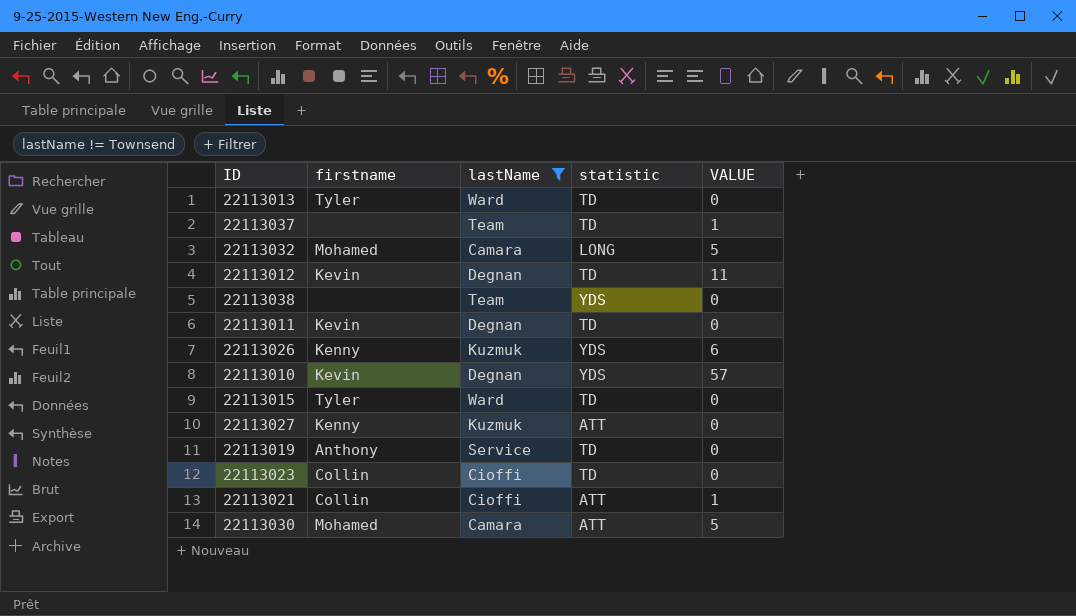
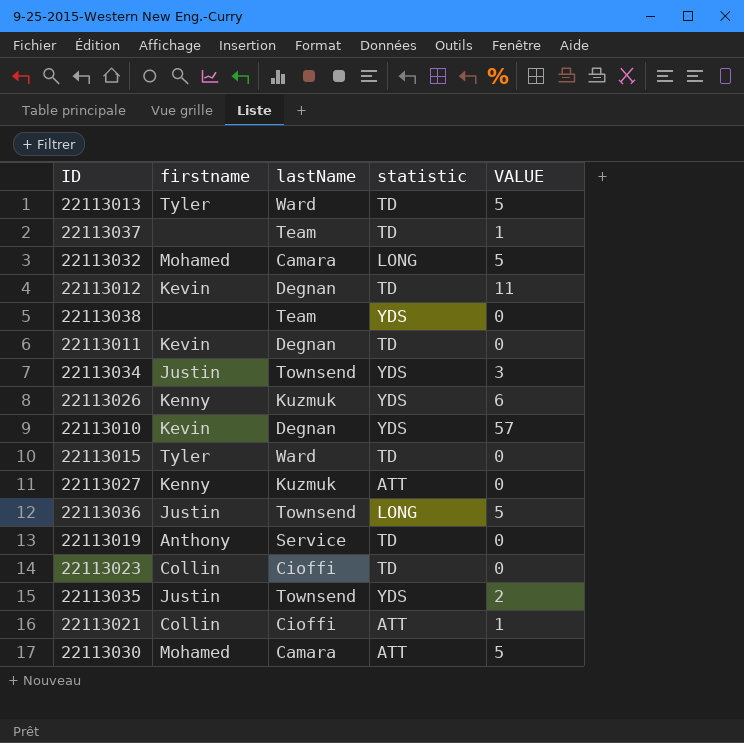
filter: lastName != Townsend -> none
22113013 | VALUE: 0 -> 5

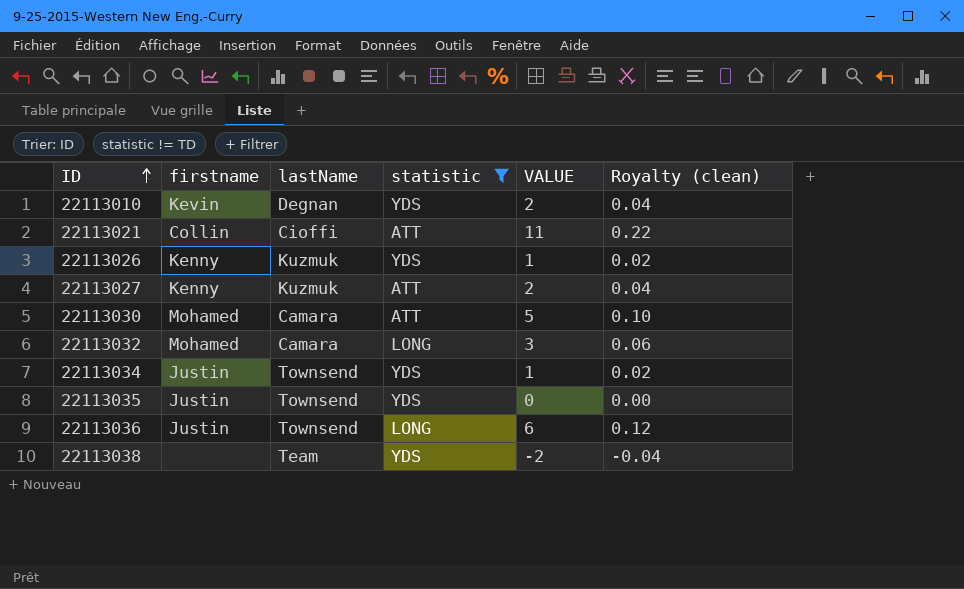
filter: none -> statistic != TD
row order: none -> ID ascending
column Royalty (clean) | formula: none -> [VALUE] * 0.02
22113010 | VALUE: 57 -> 2
22113021 | VALUE: 1 -> 11
22113026 | VALUE: 6 -> 1
22113027 | VALUE: 0 -> 2
22113032 | VALUE: 5 -> 3
22113034 | VALUE: 3 -> 1
22113035 | VALUE: 2 -> 0
22113036 | VALUE: 5 -> 6
22113038 | VALUE: 0 -> -2

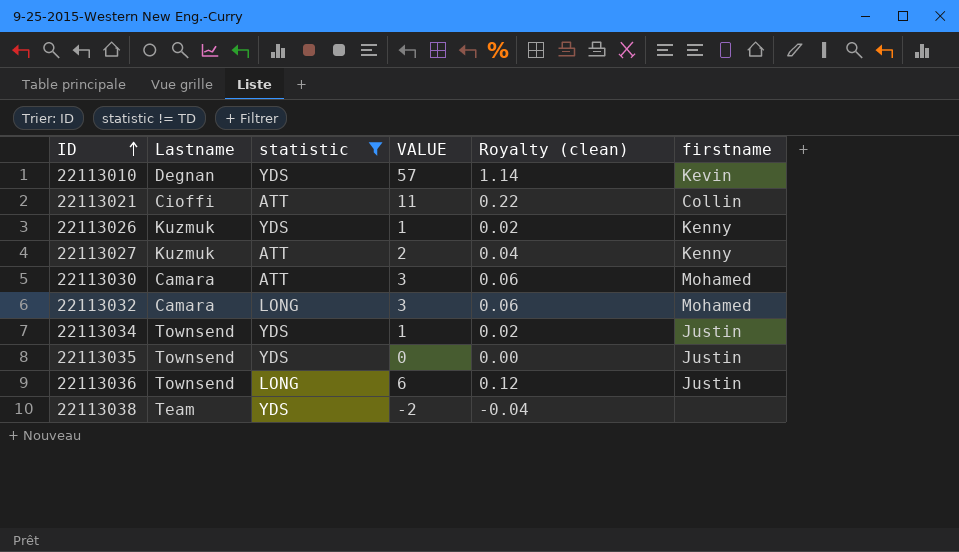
column name: lastName -> Lastname
column firstname | position: 2 -> 6
22113010 | VALUE: 2 -> 57
22113010 | Royalty (clean): 0.04 -> 1.14
22113030 | VALUE: 5 -> 3
22113030 | Royalty (clean): 0.10 -> 0.06

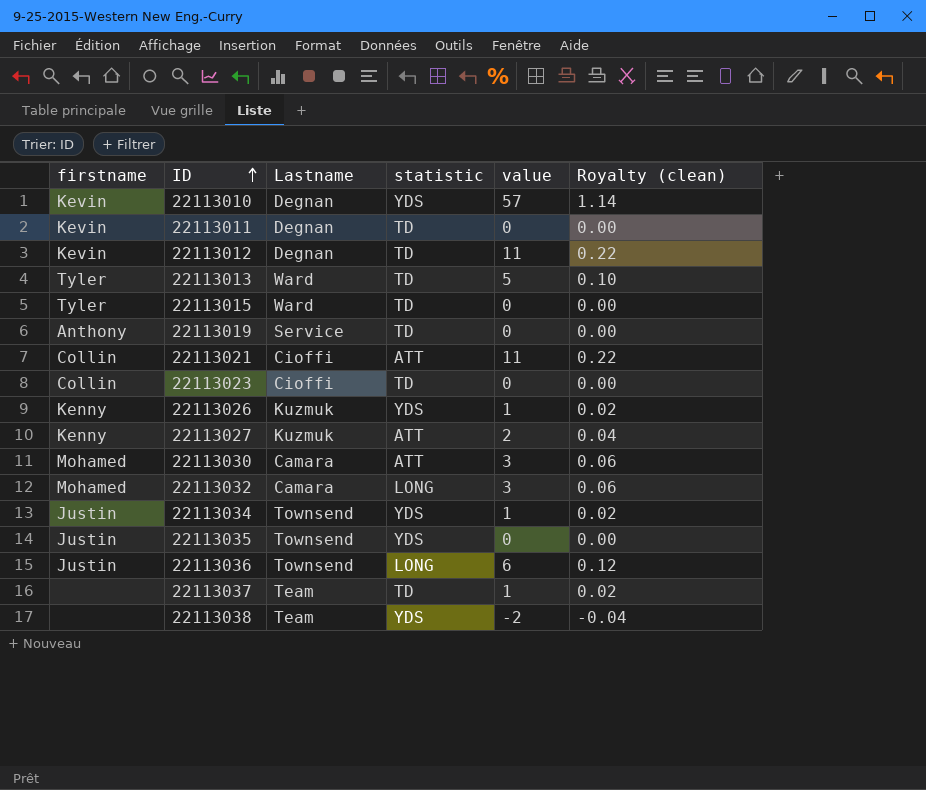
filter: statistic != TD -> none
column firstname | position: 6 -> 1
column name: VALUE -> value

